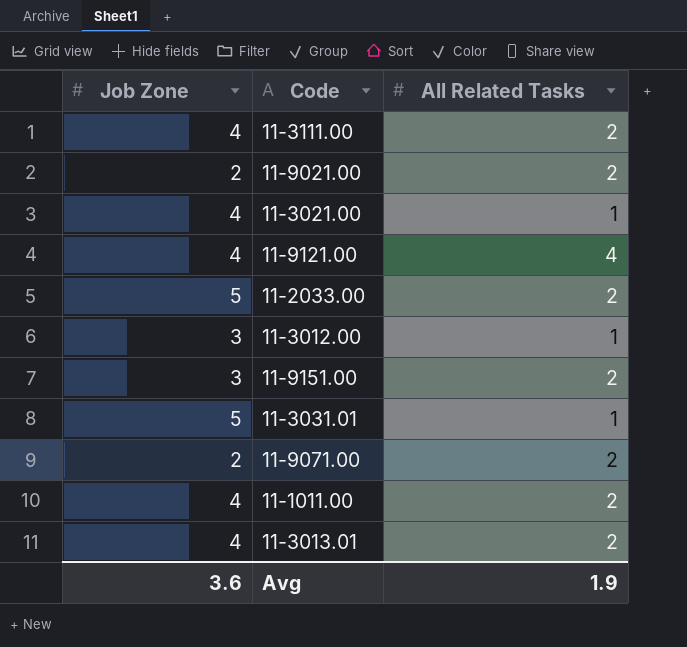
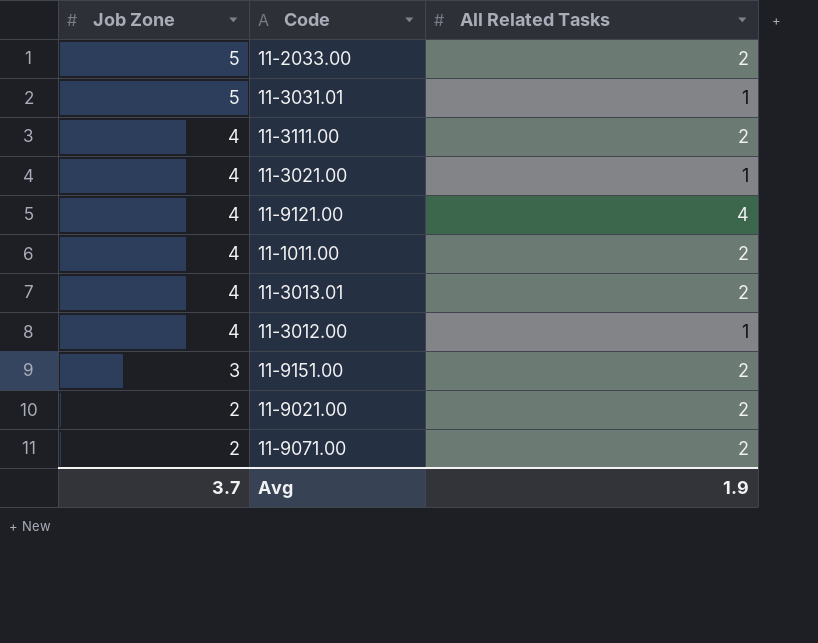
row order: none -> Job Zone descending
11-3012.00 | Job Zone: 3 -> 4
Avg | Job Zone: 3.6 -> 3.7

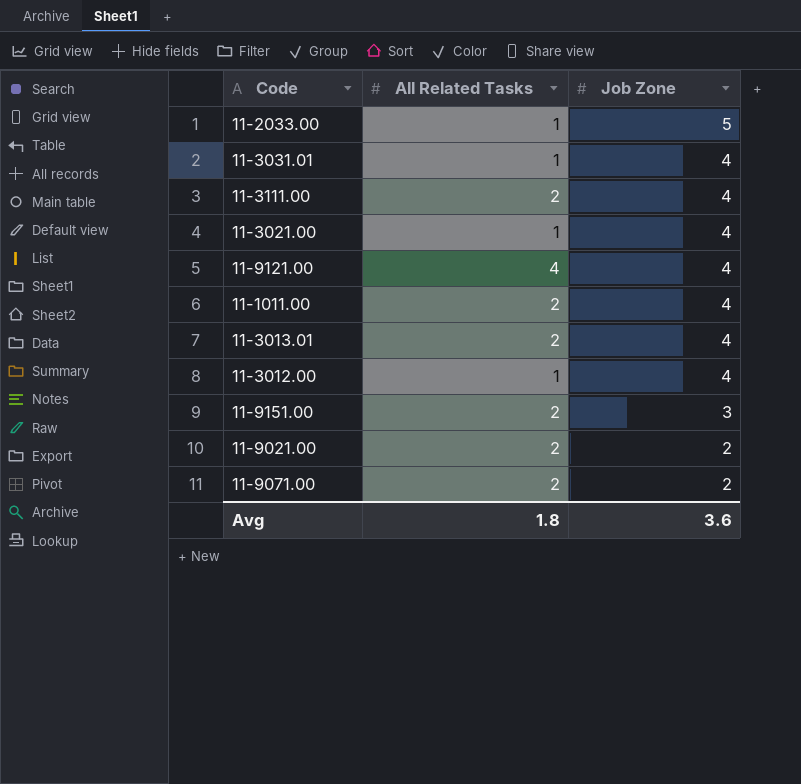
column Job Zone | position: 1 -> 3
11-2033.00 | All Related Tasks: 2 -> 1
11-3031.01 | Job Zone: 5 -> 4
Avg | All Related Tasks: 1.9 -> 1.8
Avg | Job Zone: 3.7 -> 3.6

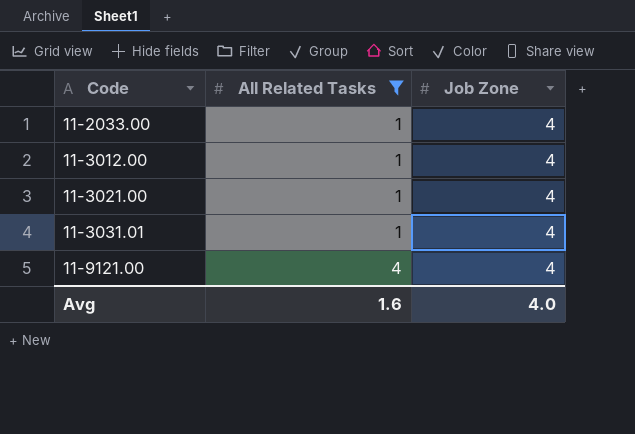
filter: none -> All Related Tasks != 2
row order: Job Zone descending -> Code ascending
11-2033.00 | Job Zone: 5 -> 4
Avg | All Related Tasks: 1.8 -> 1.6
Avg | Job Zone: 3.6 -> 4.0

